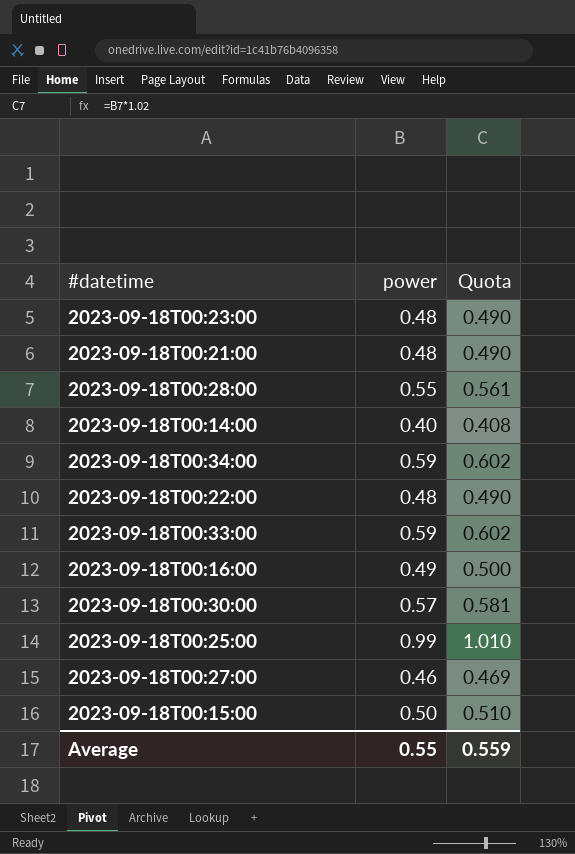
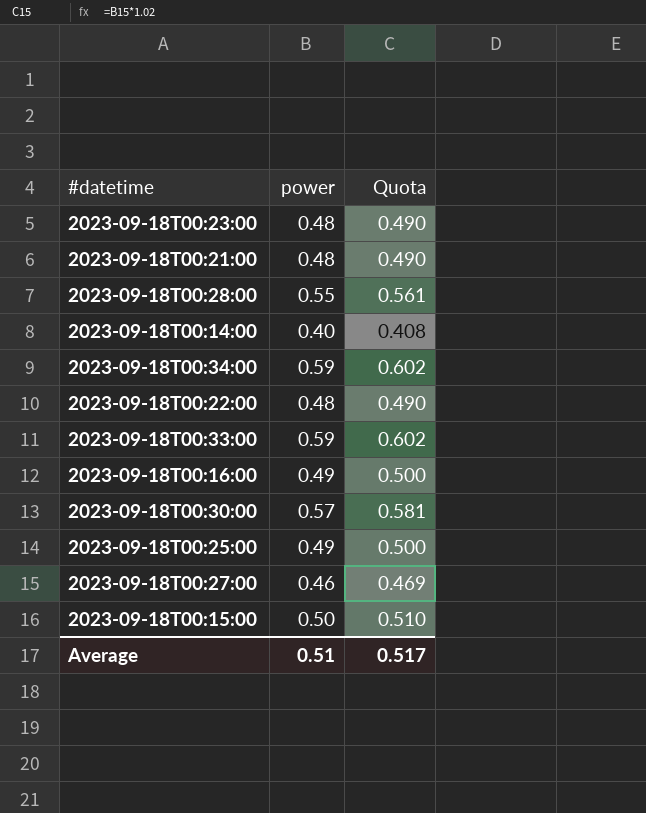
2023-09-18T00:25:00 | power: 0.99 -> 0.49
2023-09-18T00:25:00 | Quota: 1.010 -> 0.500
Average | power: 0.55 -> 0.51
Average | Quota: 0.559 -> 0.517

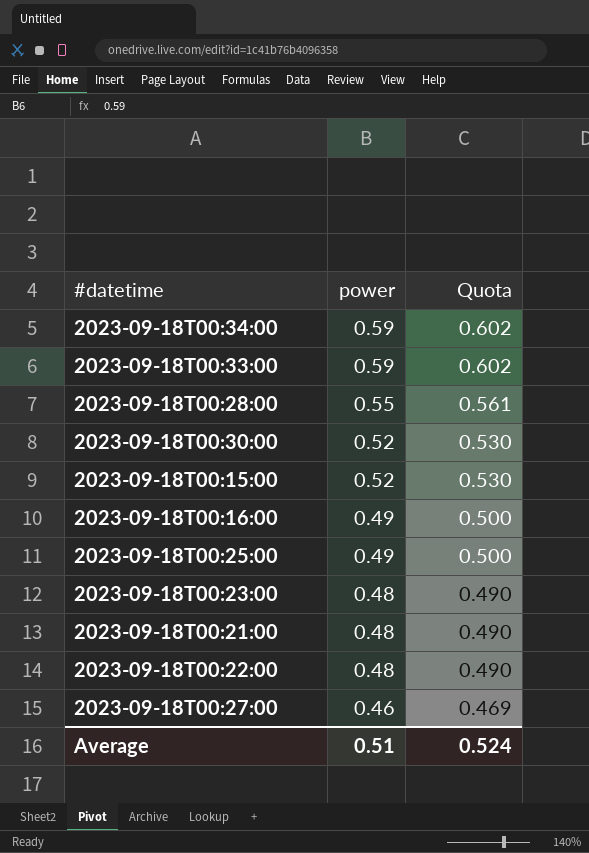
row order: none -> power descending
row 2023-09-18T00:14:00: 0.40 | 0.408 -> none
2023-09-18T00:30:00 | power: 0.57 -> 0.52
2023-09-18T00:30:00 | Quota: 0.581 -> 0.530
2023-09-18T00:15:00 | power: 0.50 -> 0.52
2023-09-18T00:15:00 | Quota: 0.510 -> 0.530
Average | Quota: 0.517 -> 0.524

